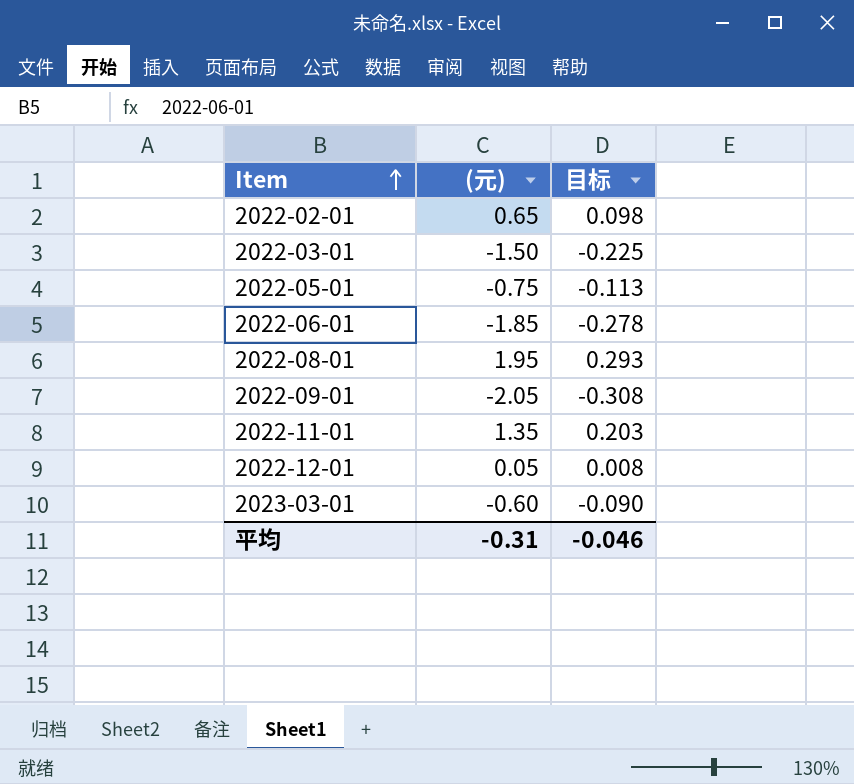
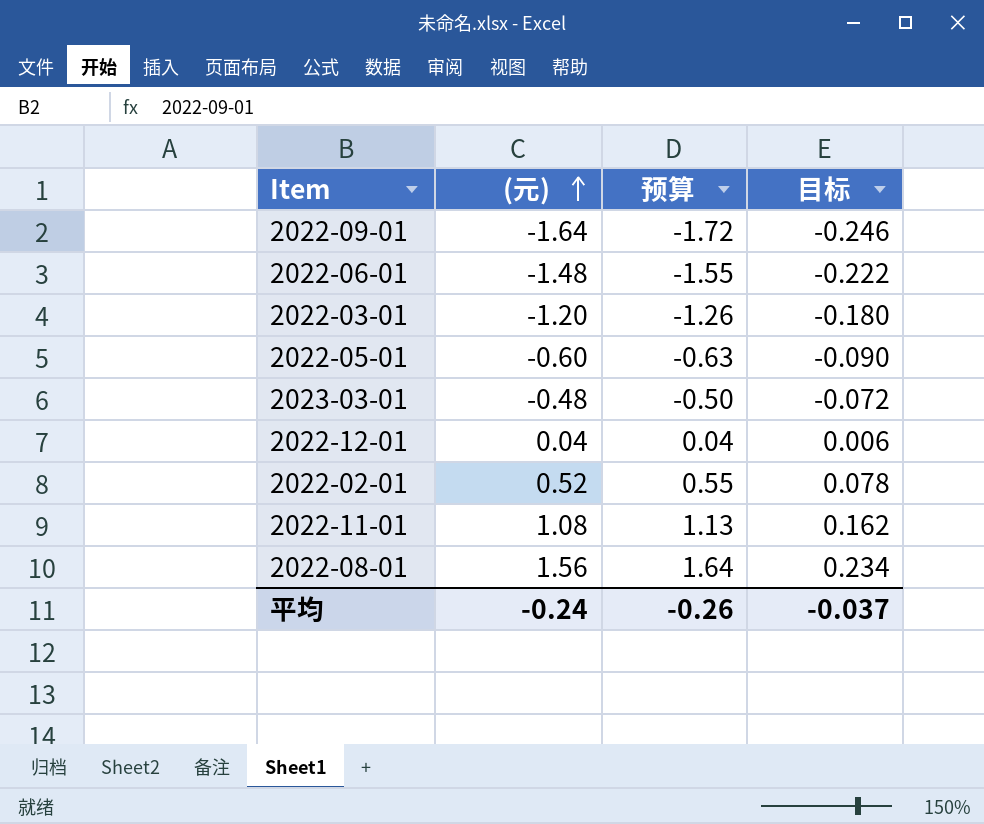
row order: Item ascending -> (元) ascending
column 预算 | formula: none -> [(元)] * 1.05
2022-09-01 | (元): -2.05 -> -1.64
2022-09-01 | 目标: -0.308 -> -0.246
2022-06-01 | (元): -1.85 -> -1.48
2022-06-01 | 目标: -0.278 -> -0.222
2022-03-01 | (元): -1.50 -> -1.20
2022-03-01 | 目标: -0.225 -> -0.180
2022-05-01 | (元): -0.75 -> -0.60
2022-05-01 | 目标: -0.113 -> -0.090
2023-03-01 | (元): -0.60 -> -0.48
2023-03-01 | 目标: -0.090 -> -0.072
2022-12-01 | (元): 0.05 -> 0.04
2022-12-01 | 目标: 0.008 -> 0.006
2022-02-01 | (元): 0.65 -> 0.52
2022-02-01 | 目标: 0.098 -> 0.078
2022-11-01 | (元): 1.35 -> 1.08
2022-11-01 | 目标: 0.203 -> 0.162
2022-08-01 | (元): 1.95 -> 1.56
2022-08-01 | 目标: 0.293 -> 0.234
平均 | (元): -0.31 -> -0.24
平均 | 目标: -0.046 -> -0.037

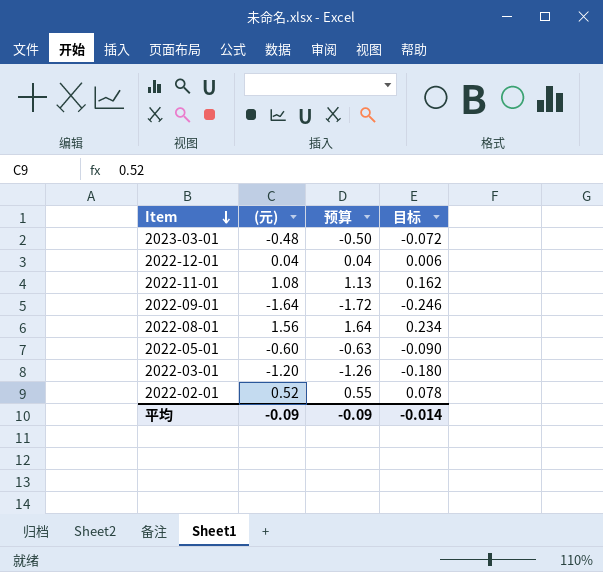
row order: (元) ascending -> Item descending
row 2022-06-01: -1.48 | -1.55 | -0.222 -> none
平均 | (元): -0.24 -> -0.09
平均 | 预算: -0.26 -> -0.09
平均 | 目标: -0.037 -> -0.014

